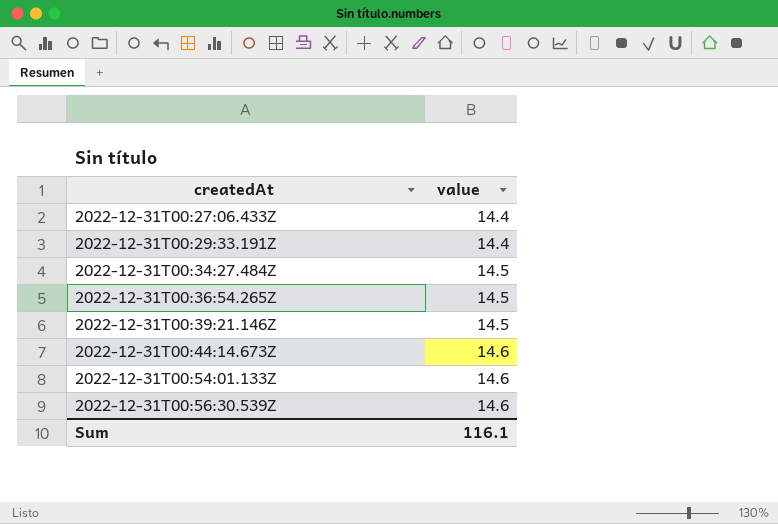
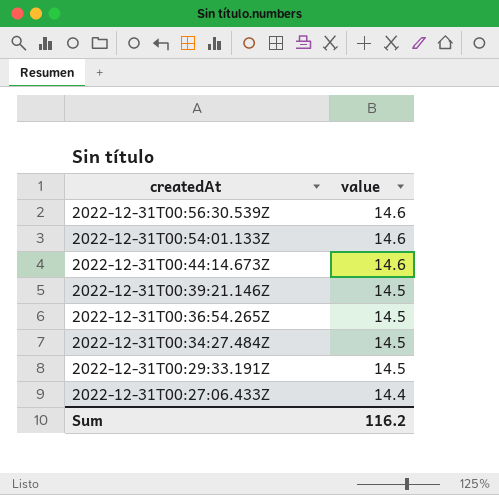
row order: createdAt ascending -> createdAt descending
2022-12-31T00:29:33.191Z | value: 14.4 -> 14.5
Sum | value: 116.1 -> 116.2

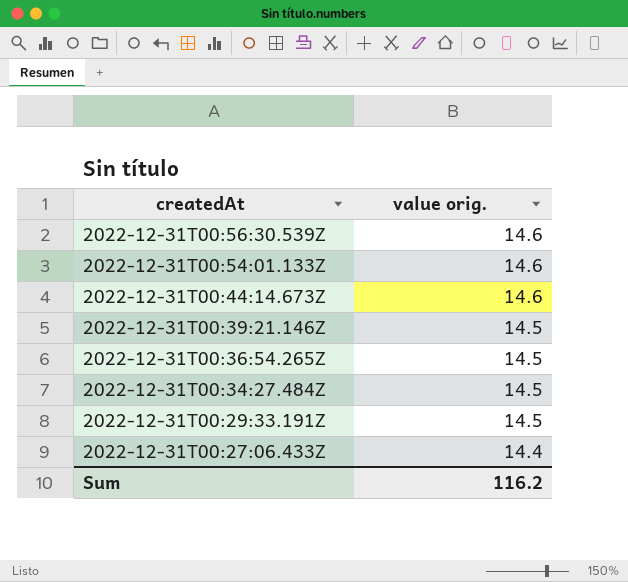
column name: value -> value orig.

